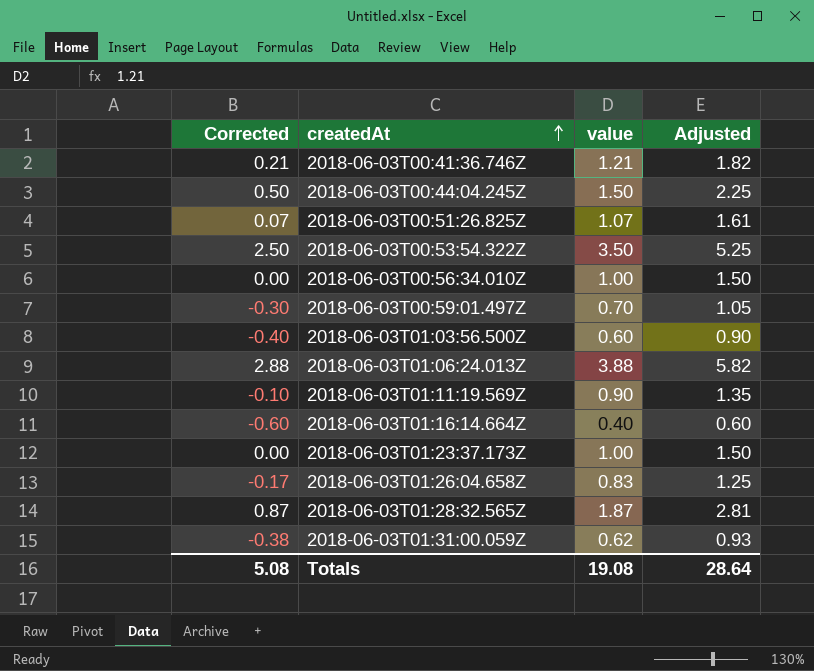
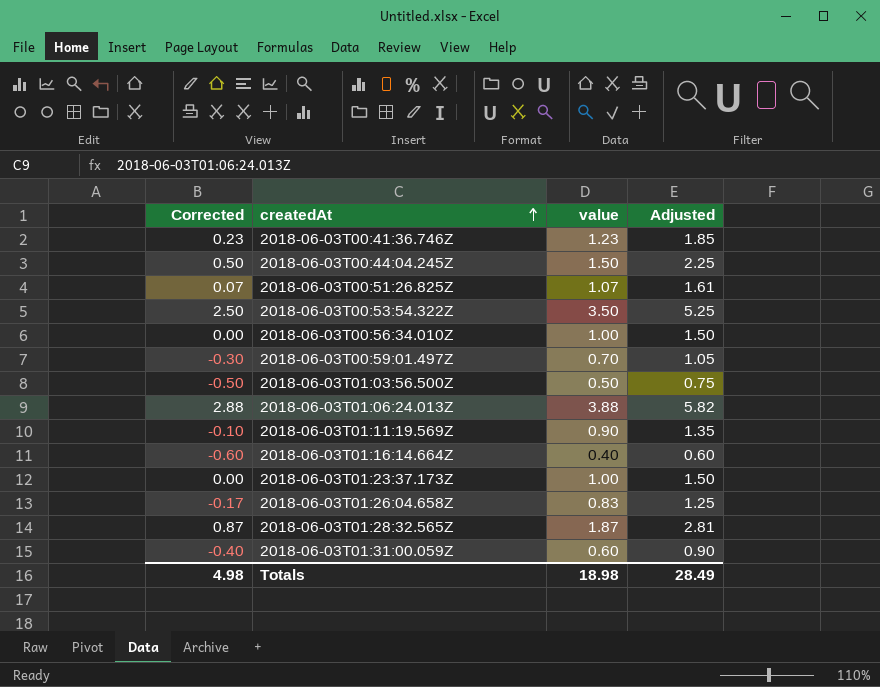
2018-06-03T00:41:36.746Z | Corrected: 0.21 -> 0.23
2018-06-03T00:41:36.746Z | value: 1.21 -> 1.23
2018-06-03T00:41:36.746Z | Adjusted: 1.82 -> 1.85
2018-06-03T01:03:56.500Z | Corrected: -0.40 -> -0.50
2018-06-03T01:03:56.500Z | value: 0.60 -> 0.50
2018-06-03T01:03:56.500Z | Adjusted: 0.90 -> 0.75
2018-06-03T01:31:00.059Z | Corrected: -0.38 -> -0.40
2018-06-03T01:31:00.059Z | value: 0.62 -> 0.60
2018-06-03T01:31:00.059Z | Adjusted: 0.93 -> 0.90
Totals | Corrected: 5.08 -> 4.98
Totals | value: 19.08 -> 18.98
Totals | Adjusted: 28.64 -> 28.49

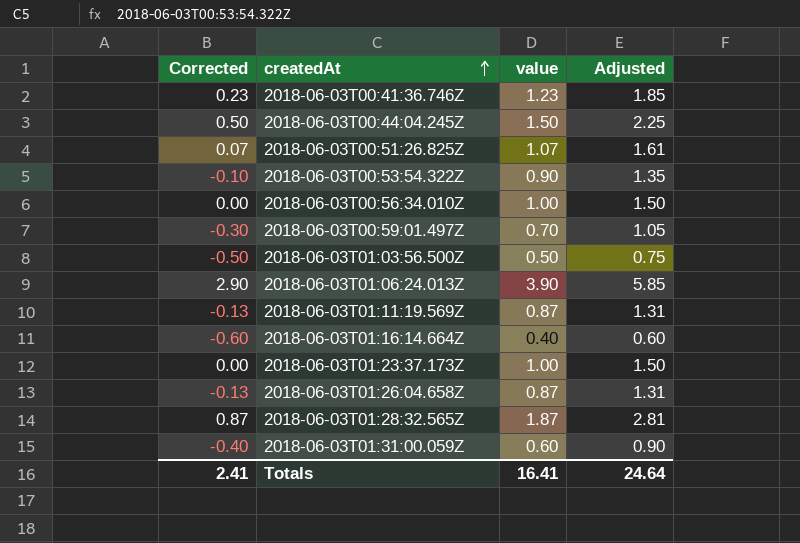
2018-06-03T00:53:54.322Z | Corrected: 2.50 -> -0.10
2018-06-03T00:53:54.322Z | value: 3.50 -> 0.90
2018-06-03T00:53:54.322Z | Adjusted: 5.25 -> 1.35
2018-06-03T01:06:24.013Z | Corrected: 2.88 -> 2.90
2018-06-03T01:06:24.013Z | value: 3.88 -> 3.90
2018-06-03T01:06:24.013Z | Adjusted: 5.82 -> 5.85
2018-06-03T01:11:19.569Z | Corrected: -0.10 -> -0.13
2018-06-03T01:11:19.569Z | value: 0.90 -> 0.87
2018-06-03T01:11:19.569Z | Adjusted: 1.35 -> 1.31
2018-06-03T01:26:04.658Z | Corrected: -0.17 -> -0.13
2018-06-03T01:26:04.658Z | value: 0.83 -> 0.87
2018-06-03T01:26:04.658Z | Adjusted: 1.25 -> 1.31
Totals | Corrected: 4.98 -> 2.41
Totals | value: 18.98 -> 16.41
Totals | Adjusted: 28.49 -> 24.64

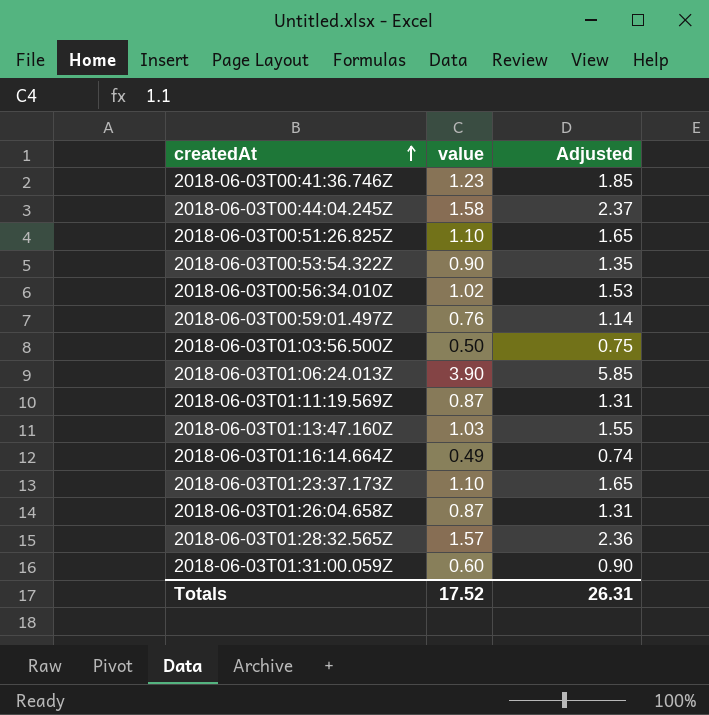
column Corrected | formula: [value] - 1 -> none
2018-06-03T00:44:04.245Z | value: 1.50 -> 1.58
2018-06-03T00:44:04.245Z | Adjusted: 2.25 -> 2.37
2018-06-03T00:51:26.825Z | value: 1.07 -> 1.10
2018-06-03T00:51:26.825Z | Adjusted: 1.61 -> 1.65
2018-06-03T00:56:34.010Z | value: 1.00 -> 1.02
2018-06-03T00:56:34.010Z | Adjusted: 1.50 -> 1.53
2018-06-03T00:59:01.497Z | value: 0.70 -> 0.76
2018-06-03T00:59:01.497Z | Adjusted: 1.05 -> 1.14
row 2018-06-03T01:13:47.160Z: none -> 1.03 | 1.55
2018-06-03T01:16:14.664Z | value: 0.40 -> 0.49
2018-06-03T01:16:14.664Z | Adjusted: 0.60 -> 0.74
2018-06-03T01:23:37.173Z | value: 1.00 -> 1.10
2018-06-03T01:23:37.173Z | Adjusted: 1.50 -> 1.65
2018-06-03T01:28:32.565Z | value: 1.87 -> 1.57
2018-06-03T01:28:32.565Z | Adjusted: 2.81 -> 2.36
Totals | value: 16.41 -> 17.52
Totals | Adjusted: 24.64 -> 26.31

